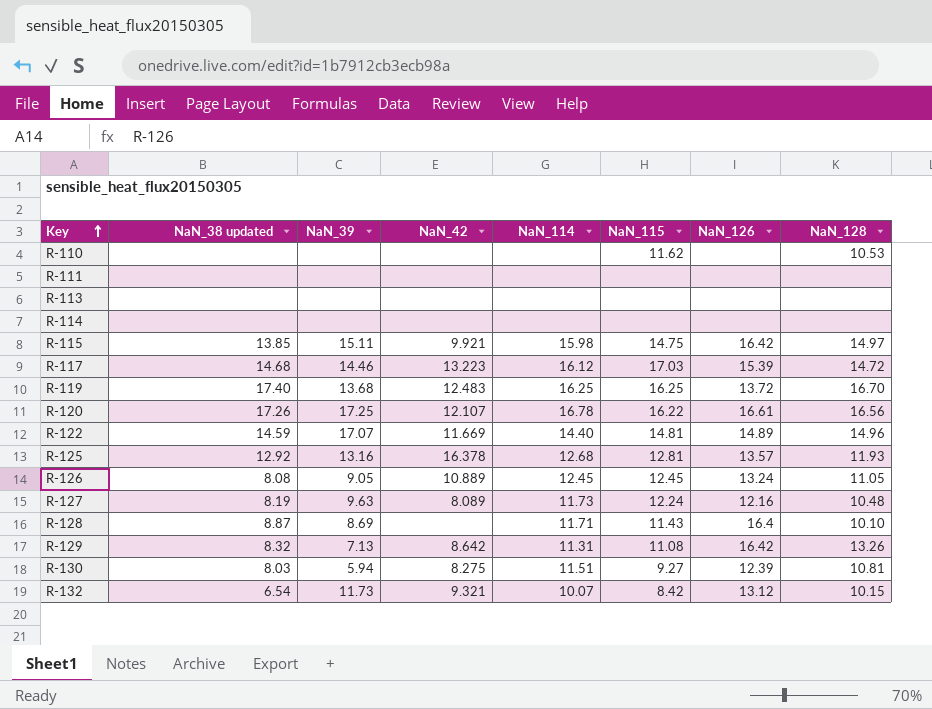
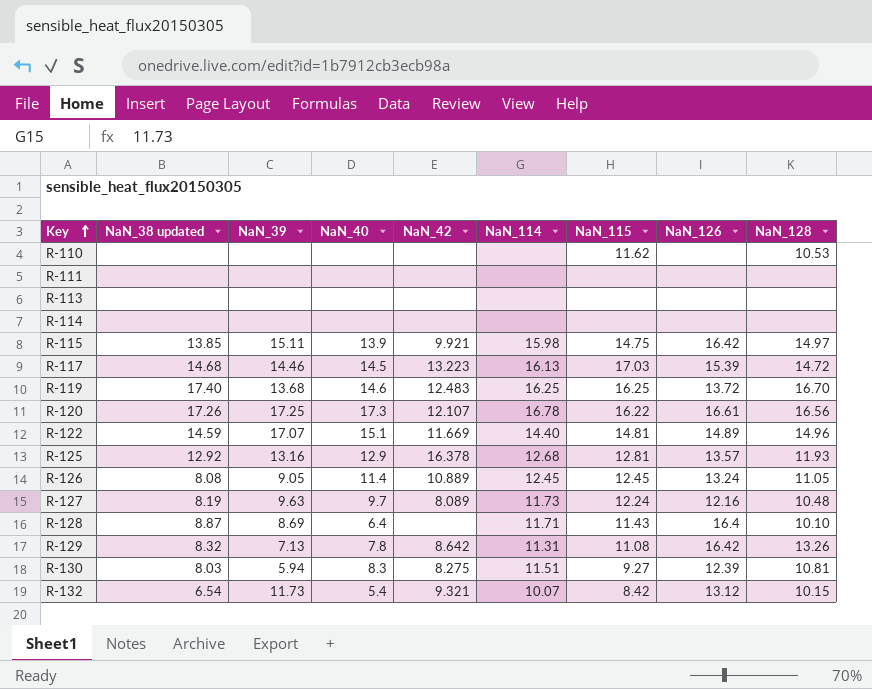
column NaN_40 | position: none -> 4
R-117 | NaN_114: 16.12 -> 16.13

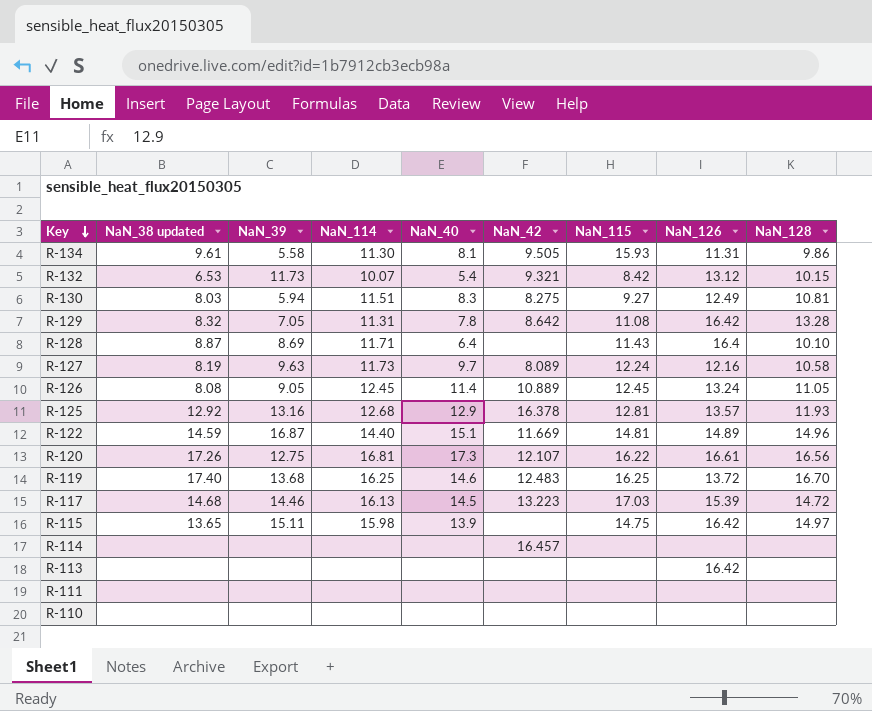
row order: Key ascending -> Key descending
column NaN_114 | position: 6 -> 4
row R-134: none -> 9.61 | 5.58 | 11.30 | 8.1 | 9.505 | 15.93 | 11.31 | 9.86
R-132 | NaN_38 updated: 6.54 -> 6.53
R-130 | NaN_126: 12.39 -> 12.49
R-129 | NaN_39: 7.13 -> 7.05
R-129 | NaN_128: 13.26 -> 13.28
R-127 | NaN_128: 10.48 -> 10.58
R-122 | NaN_39: 17.07 -> 16.87
R-120 | NaN_39: 17.25 -> 12.75
R-120 | NaN_114: 16.78 -> 16.81
R-115 | NaN_38 updated: 13.85 -> 13.65
R-115 | NaN_42: 9.921 -> none
R-114 | NaN_42: none -> 16.457
R-113 | NaN_126: none -> 16.42
R-110 | NaN_115: 11.62 -> none
R-110 | NaN_128: 10.53 -> none

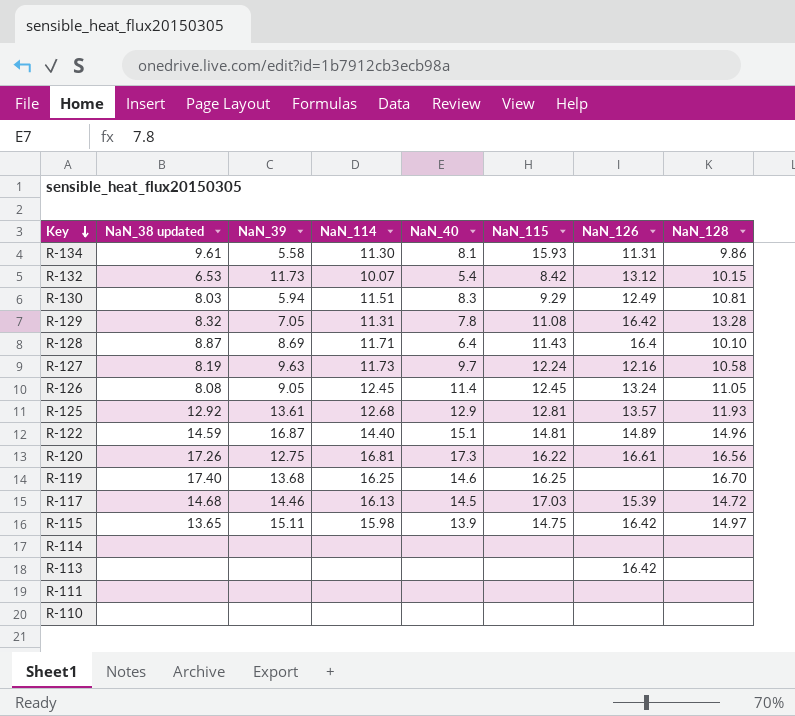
column NaN_42 | position: 6 -> none
R-130 | NaN_115: 9.27 -> 9.29
R-125 | NaN_39: 13.16 -> 13.61
R-119 | NaN_126: 13.72 -> none

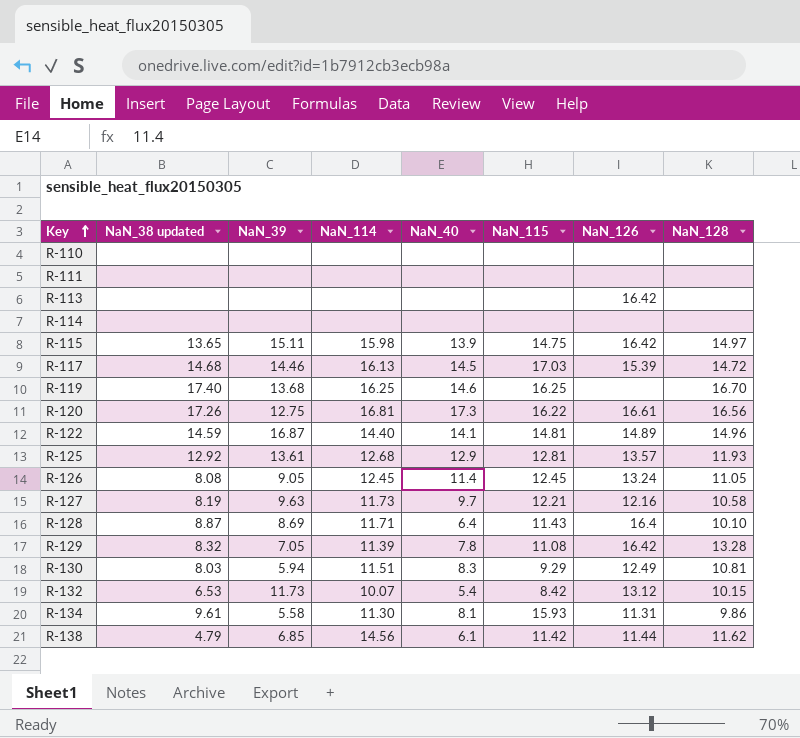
row order: Key descending -> Key ascending
R-122 | NaN_40: 15.1 -> 14.1
R-127 | NaN_115: 12.24 -> 12.21
R-129 | NaN_114: 11.31 -> 11.39
row R-138: none -> 4.79 | 6.85 | 14.56 | 6.1 | 11.42 | 11.44 | 11.62

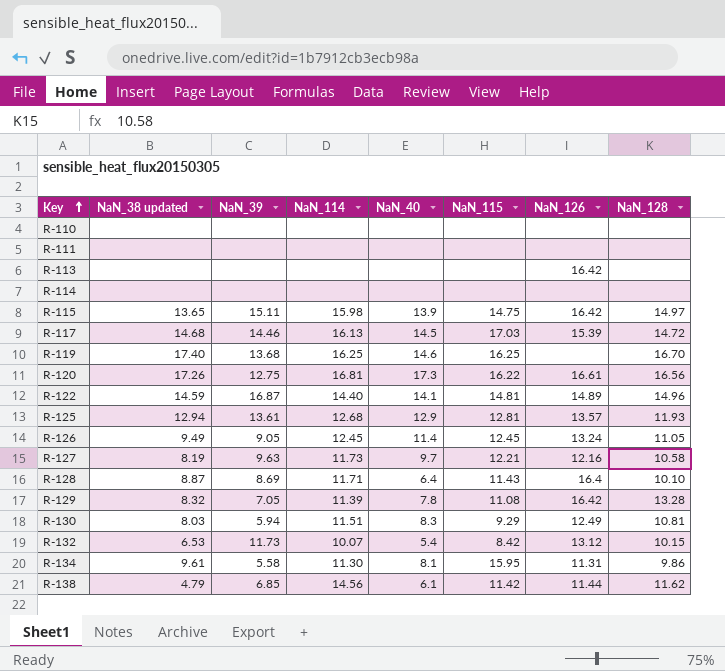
R-125 | NaN_38 updated: 12.92 -> 12.94
R-126 | NaN_38 updated: 8.08 -> 9.49
R-134 | NaN_115: 15.93 -> 15.95

